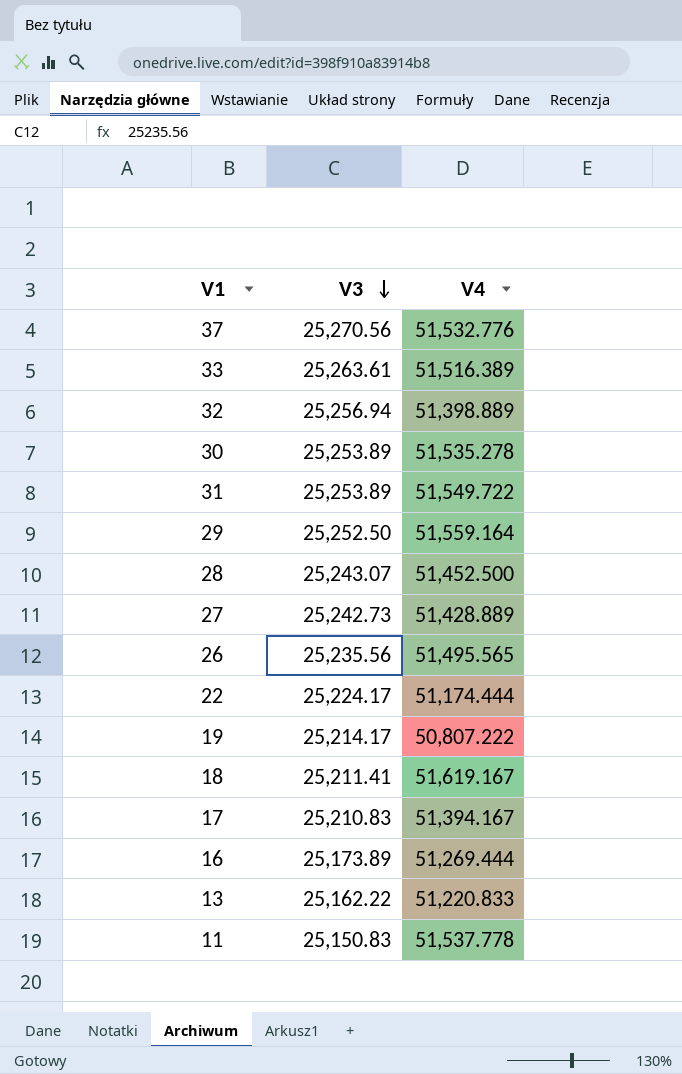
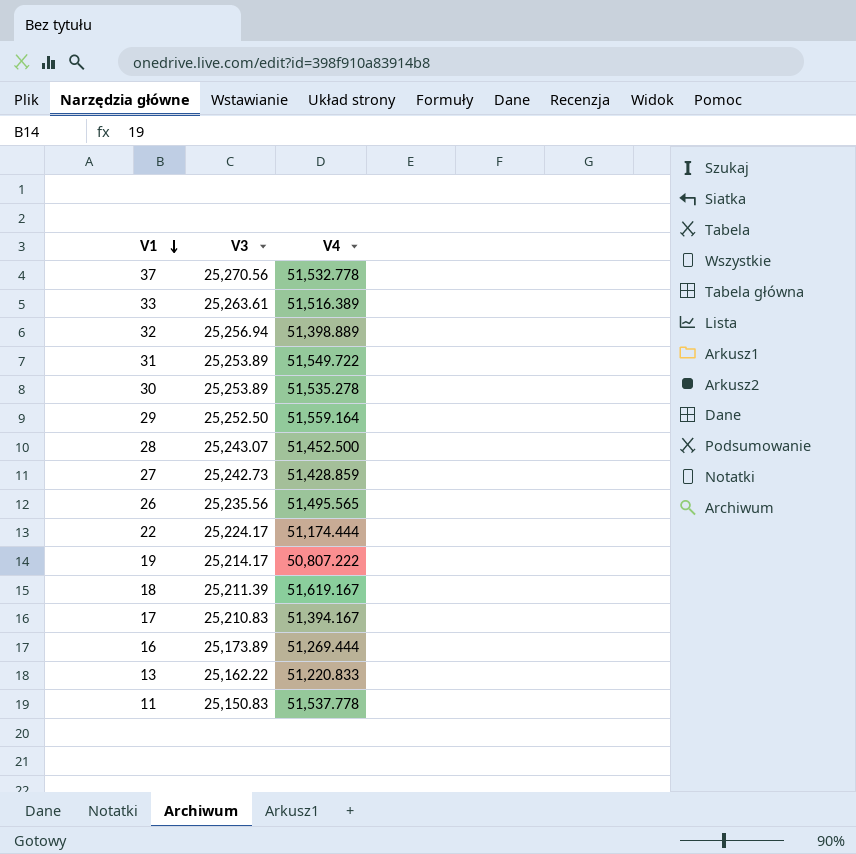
row order: V3 descending -> V1 descending
37 | V4: 51,532.776 -> 51,532.778
27 | V4: 51,428.889 -> 51,428.859
18 | V3: 25,211.41 -> 25,211.39

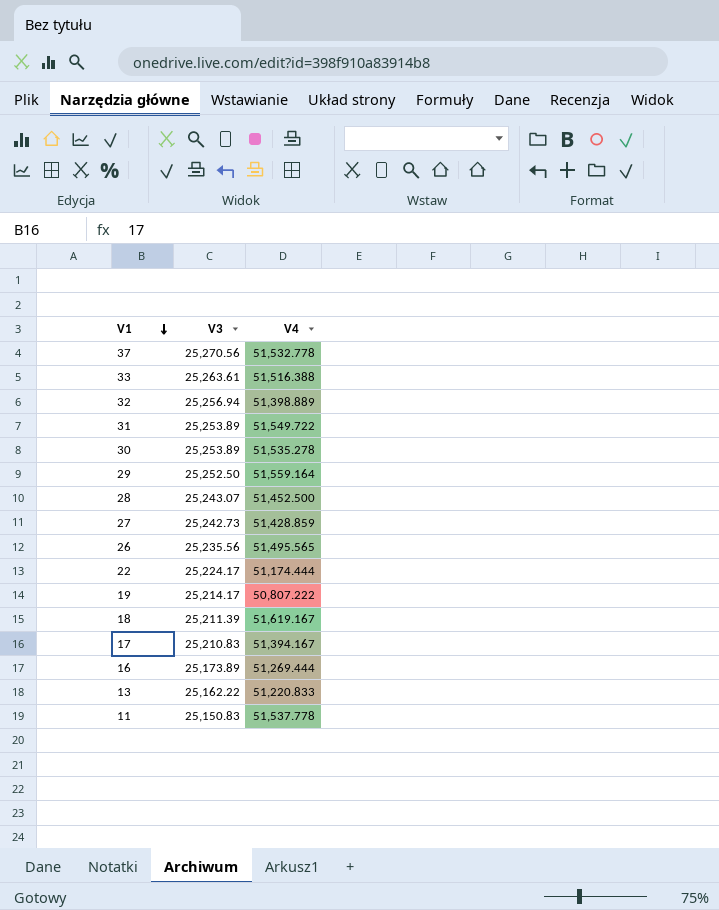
33 | V4: 51,516.389 -> 51,516.388

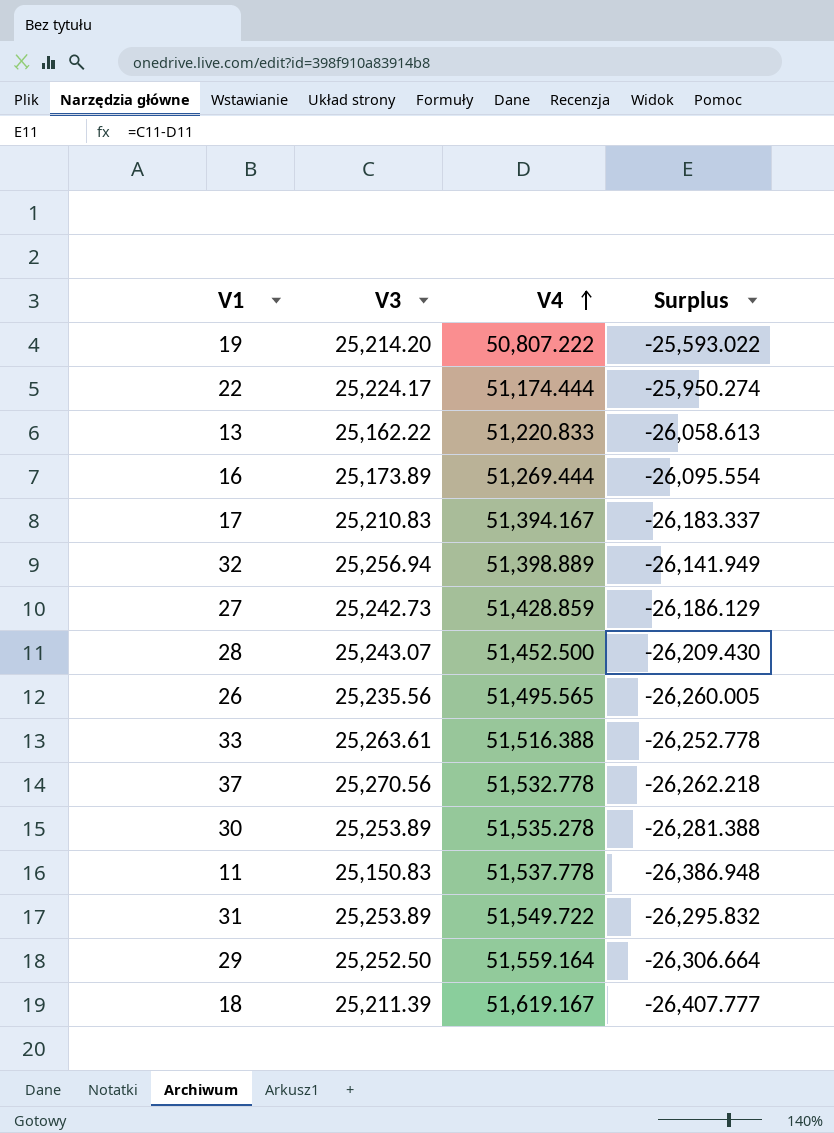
row order: V1 descending -> V4 ascending
column Surplus | formula: none -> [V3] - [V4]
19 | V3: 25,214.17 -> 25,214.20

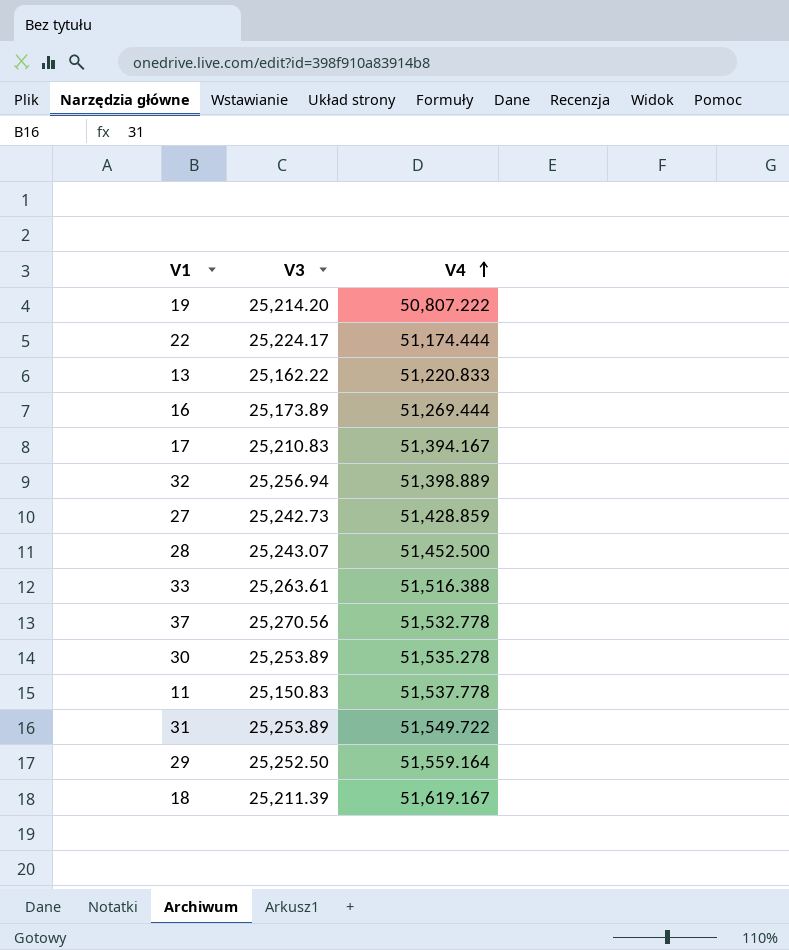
column Surplus | formula: [V3] - [V4] -> none
row 26: 25,235.56 | 51,495.565 | -26,260.005 -> none

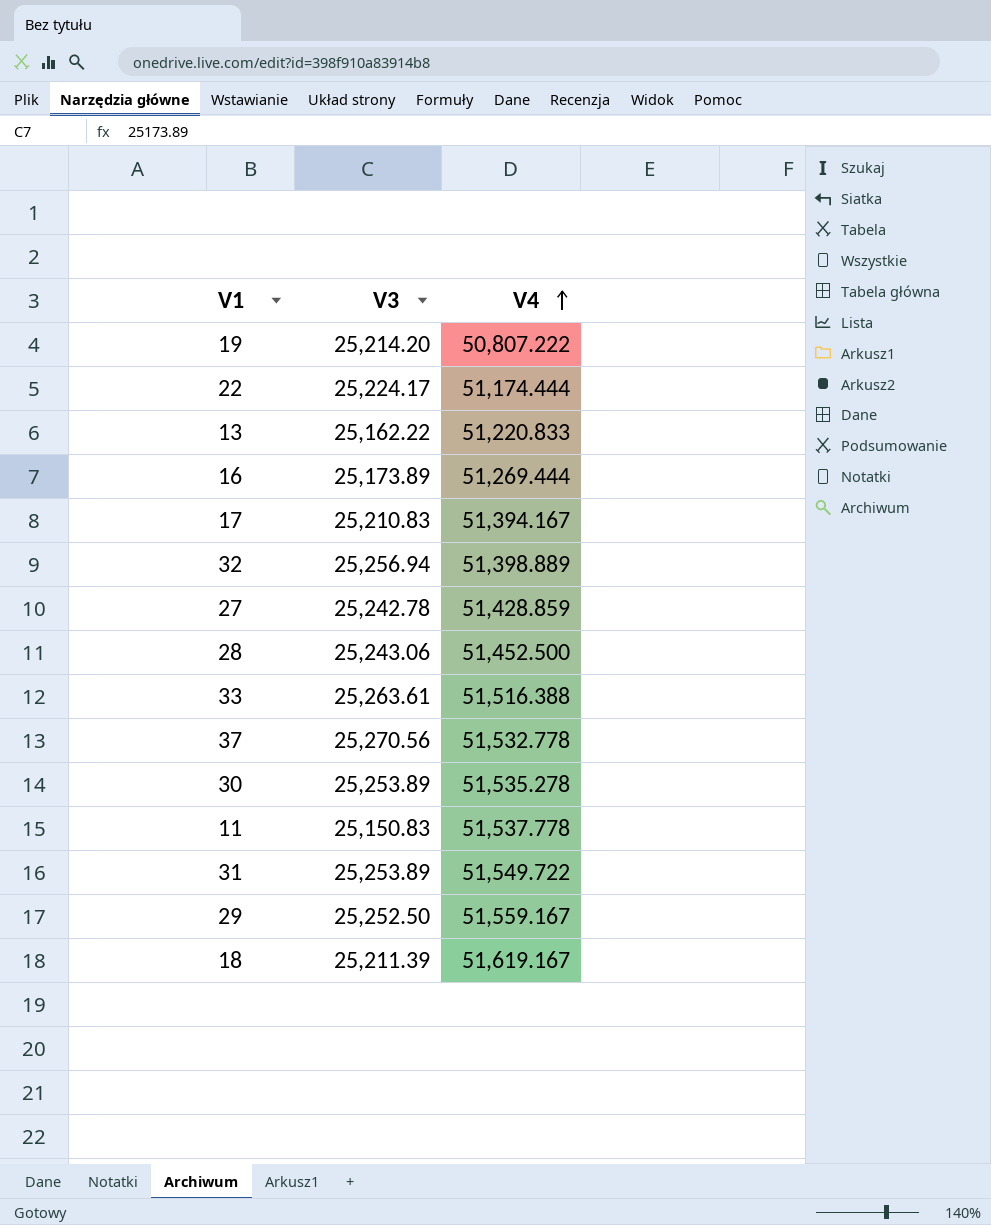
27 | V3: 25,242.73 -> 25,242.78
28 | V3: 25,243.07 -> 25,243.06
29 | V4: 51,559.164 -> 51,559.167

